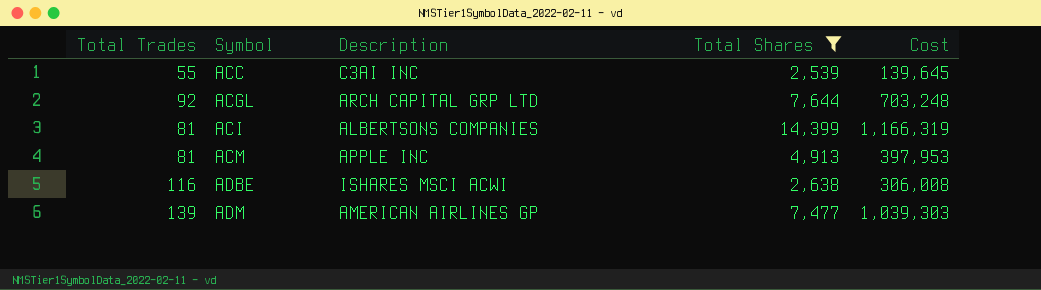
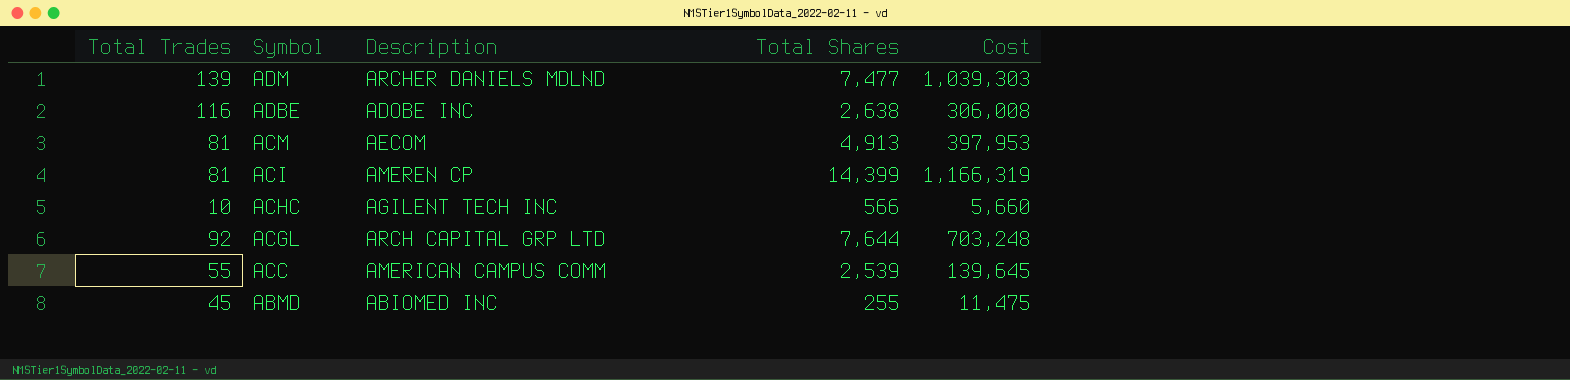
filter: Total Shares >= 2,539 -> none
row order: Symbol ascending -> Symbol descending
ADM | Description: AMERICAN AIRLINES GP -> ARCHER DANIELS MDLND
ADBE | Description: ISHARES MSCI ACWI -> ADOBE INC
ACM | Description: APPLE INC -> AECOM
ACI | Description: ALBERTSONS COMPANIES -> AMEREN CP
ACC | Description: C3AI INC -> AMERICAN CAMPUS COMM

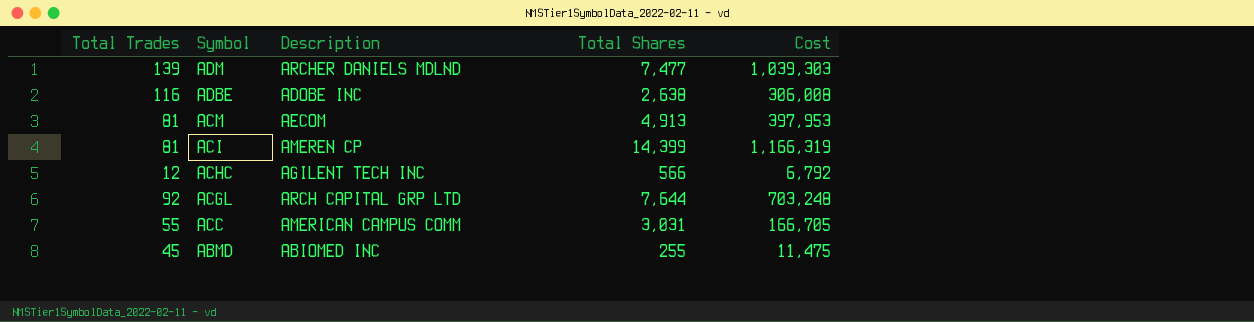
ACHC | Total Trades: 10 -> 12
ACHC | Cost: 5,660 -> 6,792
ACC | Total Shares: 2,539 -> 3,031
ACC | Cost: 139,645 -> 166,705

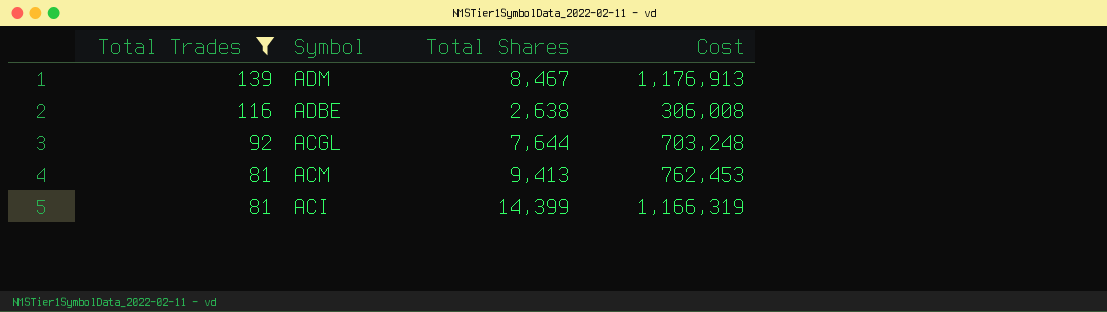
filter: none -> Total Trades >= 81
row order: Symbol descending -> Total Trades descending
column Description | position: 3 -> none
ADM | Total Shares: 7,477 -> 8,467
ADM | Cost: 1,039,303 -> 1,176,913
ACM | Total Shares: 4,913 -> 9,413
ACM | Cost: 397,953 -> 762,453

